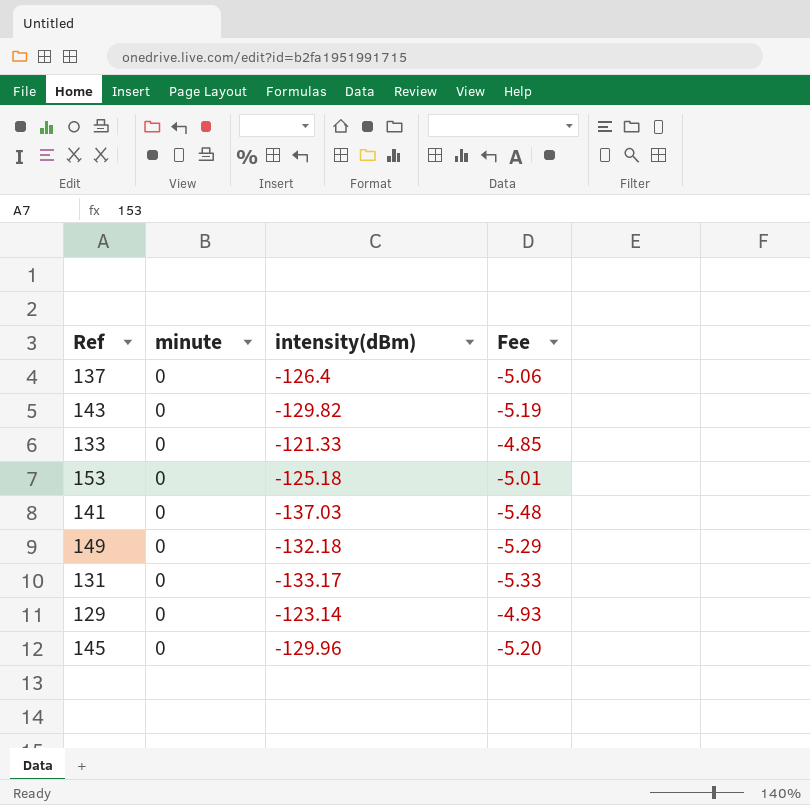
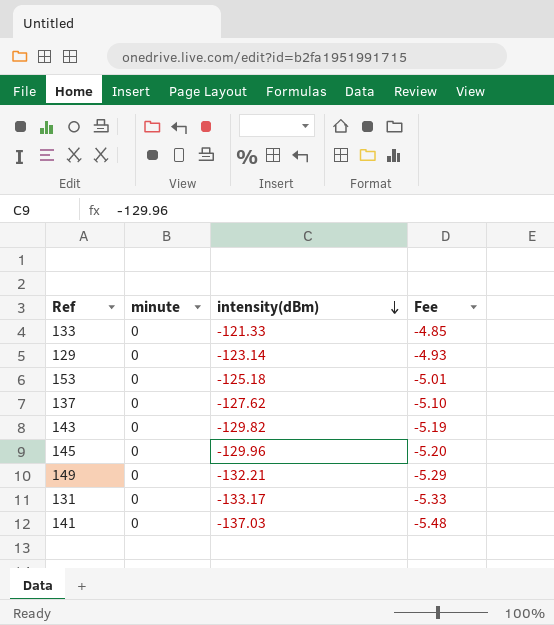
row order: none -> intensity(dBm) descending
137 | intensity(dBm): -126.4 -> -127.62
137 | Fee: -5.06 -> -5.10
149 | intensity(dBm): -132.18 -> -132.21

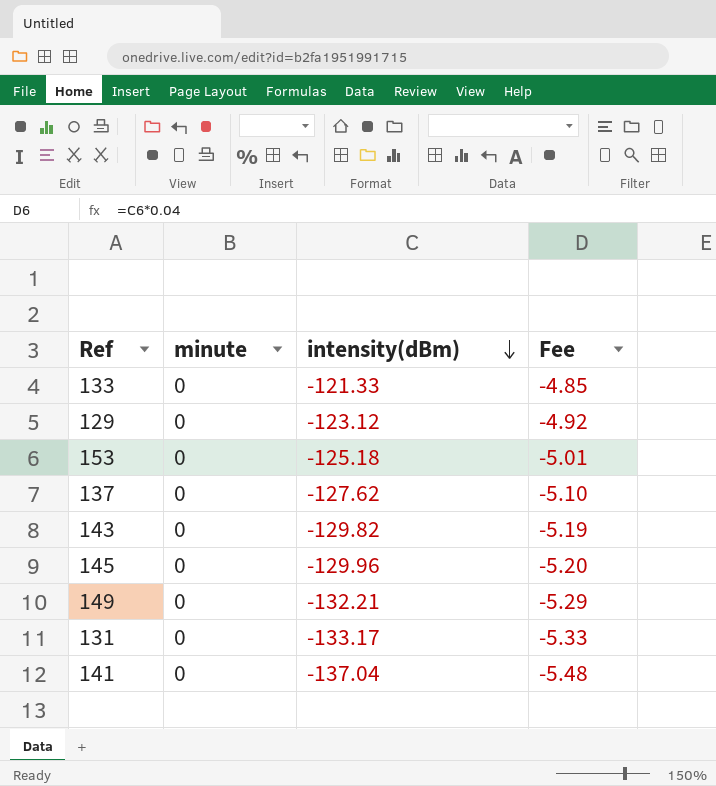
129 | intensity(dBm): -123.14 -> -123.12
129 | Fee: -4.93 -> -4.92
141 | intensity(dBm): -137.03 -> -137.04

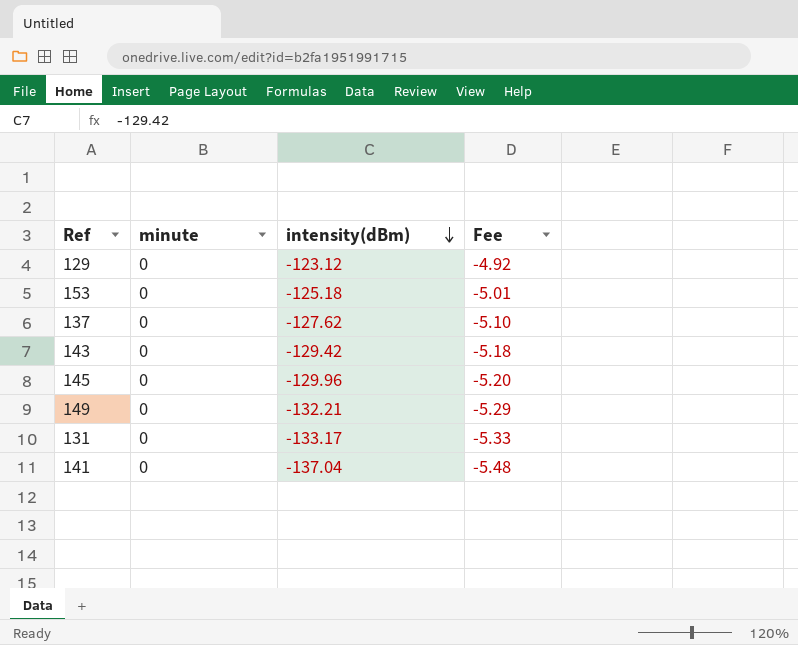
row 133: 0 | -121.33 | -4.85 -> none
143 | intensity(dBm): -129.82 -> -129.42
143 | Fee: -5.19 -> -5.18

